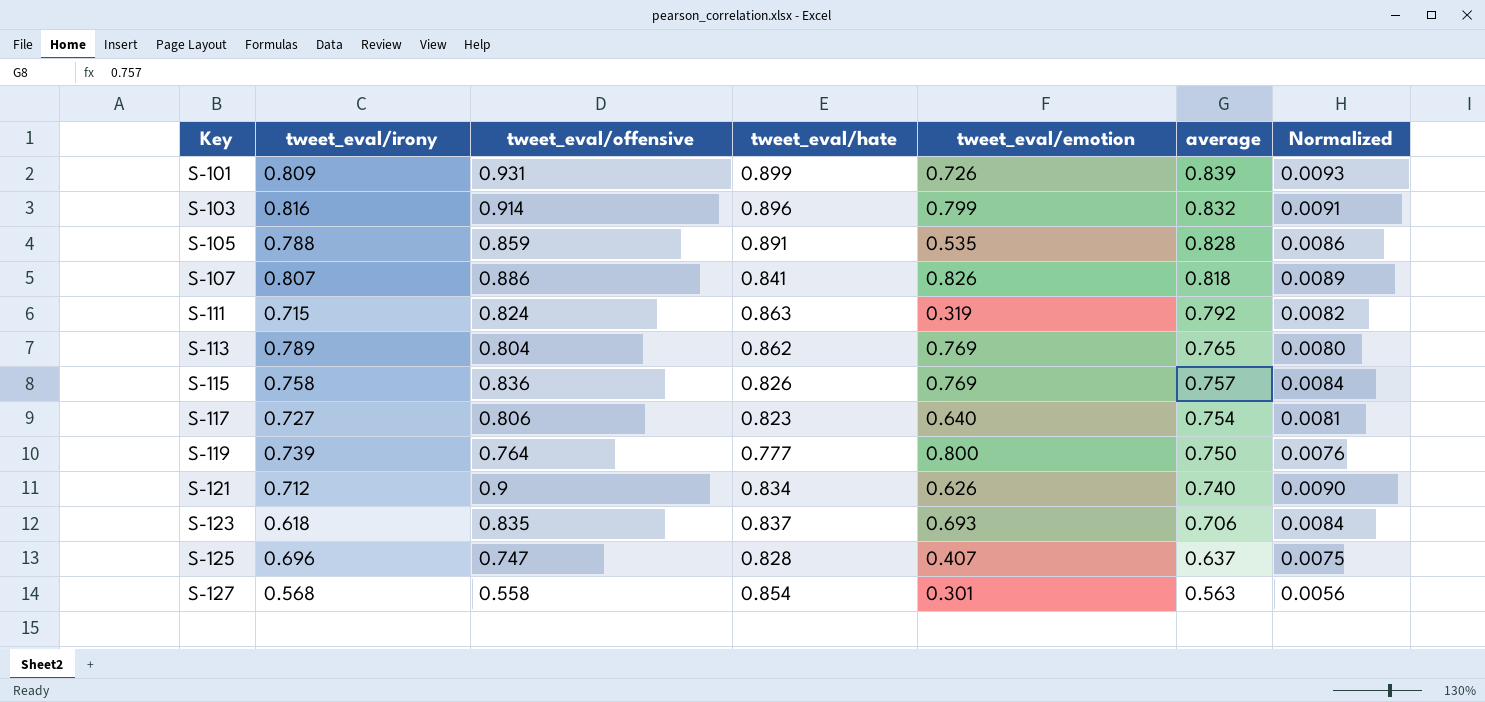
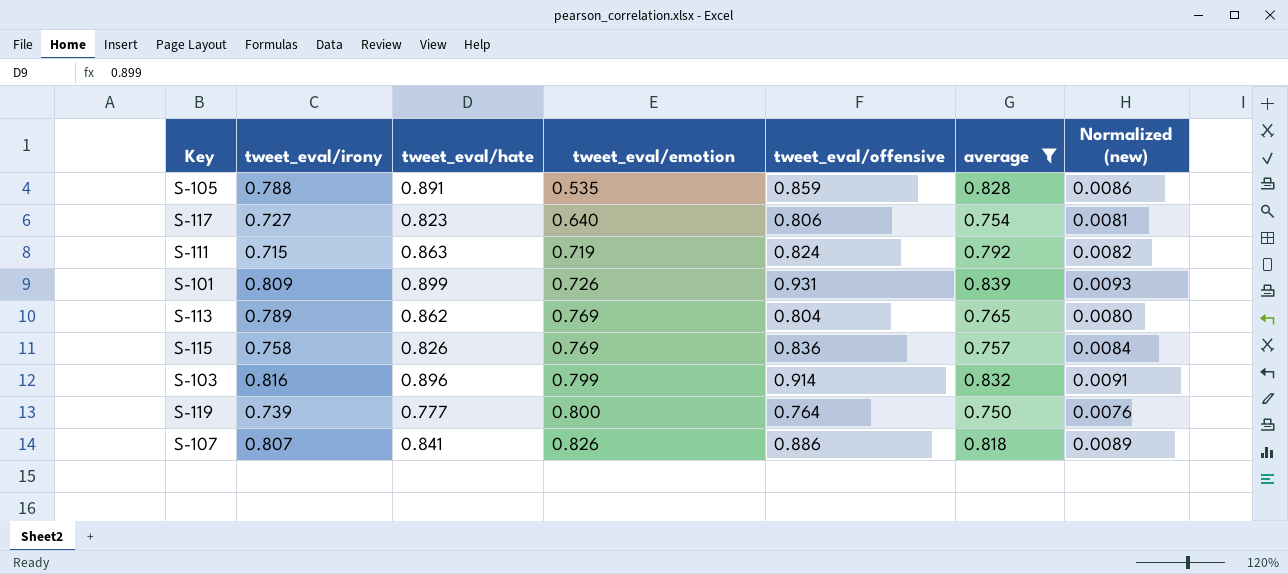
filter: none -> average >= 0.750
row order: Key ascending -> tweet_eval/emotion ascending
column tweet_eval/offensive | position: 3 -> 5
column name: Normalized -> Normalized (new)
S-111 | tweet_eval/emotion: 0.319 -> 0.719

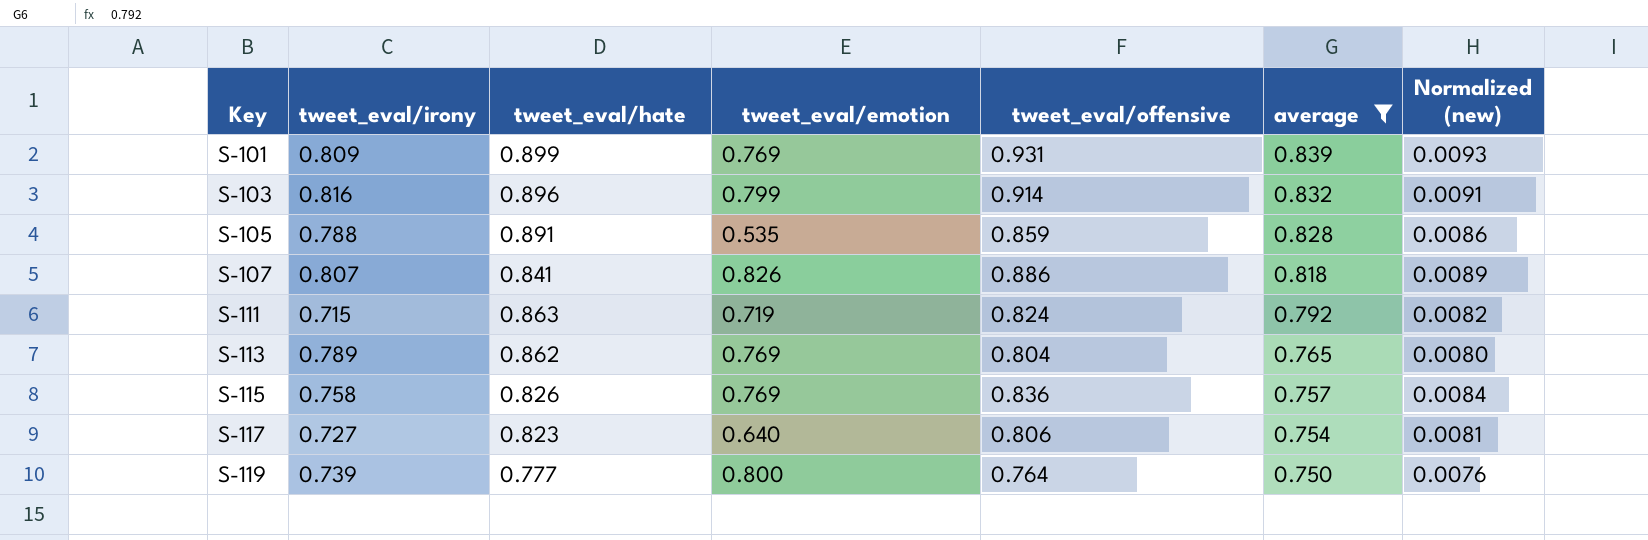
row order: tweet_eval/emotion ascending -> Key ascending
S-101 | tweet_eval/emotion: 0.726 -> 0.769

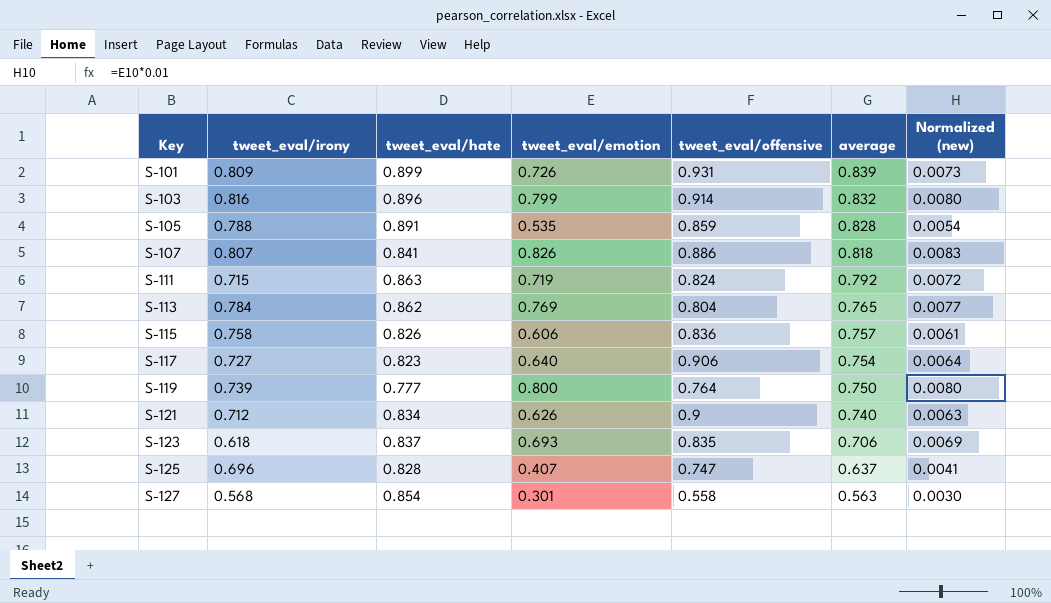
filter: average >= 0.750 -> none
column Normalized (new) | formula: [tweet_eval/offensive] * 0.01 -> [tweet_eval/emotion] * 0.01
S-101 | tweet_eval/emotion: 0.769 -> 0.726
S-113 | tweet_eval/irony: 0.789 -> 0.784
S-115 | tweet_eval/emotion: 0.769 -> 0.606
S-117 | tweet_eval/offensive: 0.806 -> 0.906

